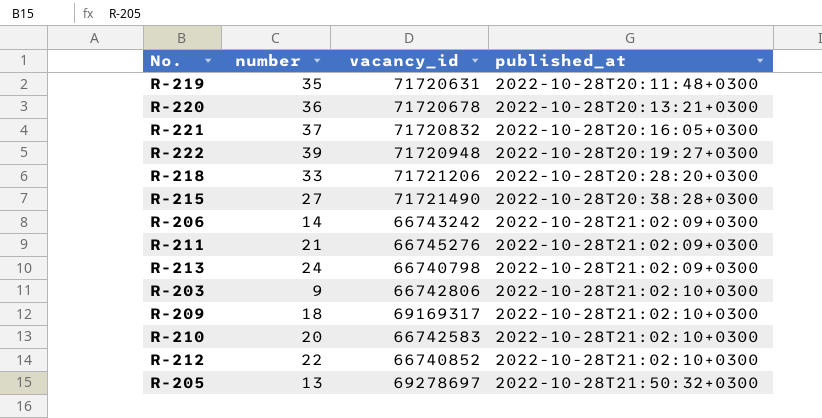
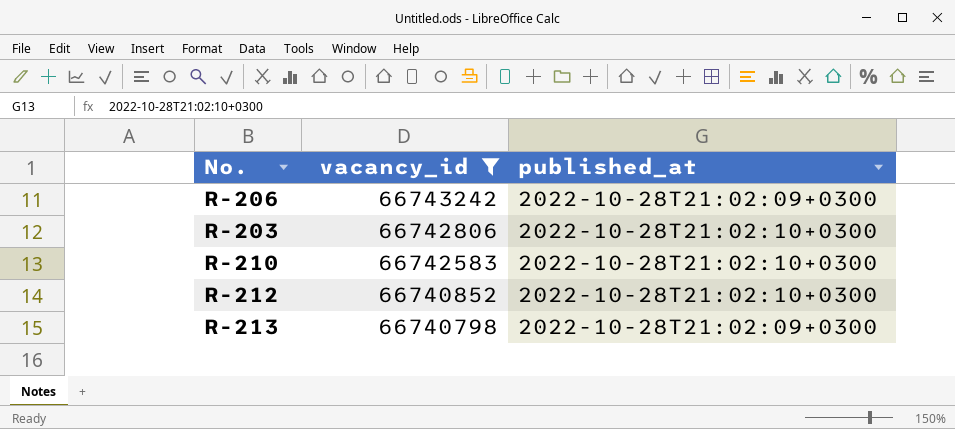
filter: none -> vacancy_id <= 66743242
row order: published_at ascending -> vacancy_id descending
column number | position: 2 -> none

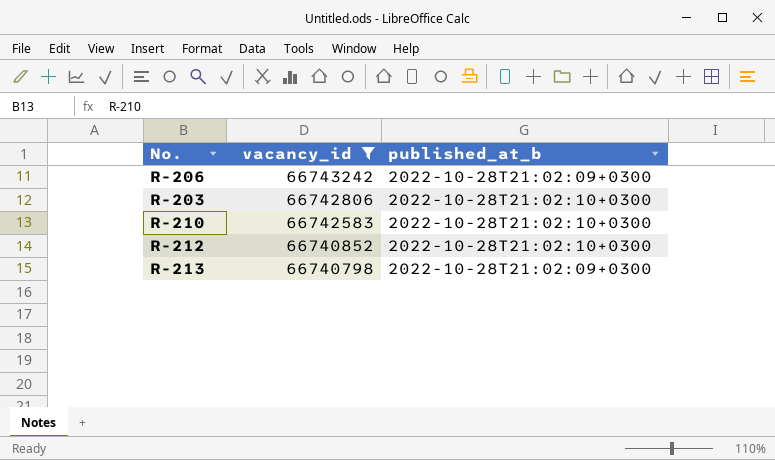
column name: published_at -> published_at_b

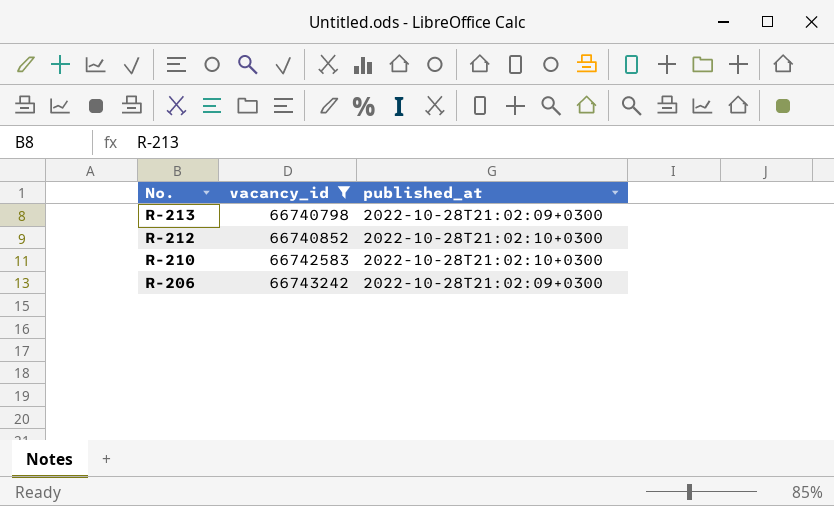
row order: vacancy_id descending -> No. descending
column name: published_at_b -> published_at
row R-203: 66742806 | 2022-10-28T21:02:10+0300 -> none

